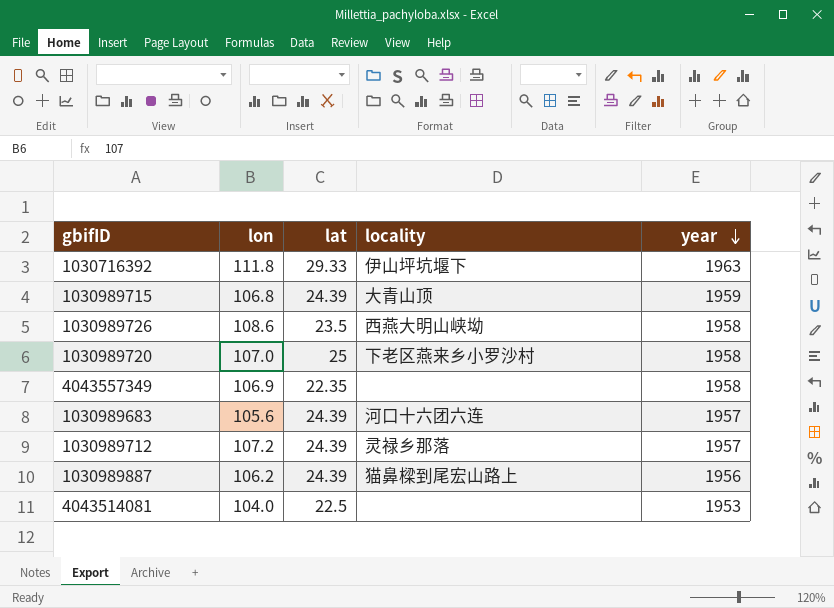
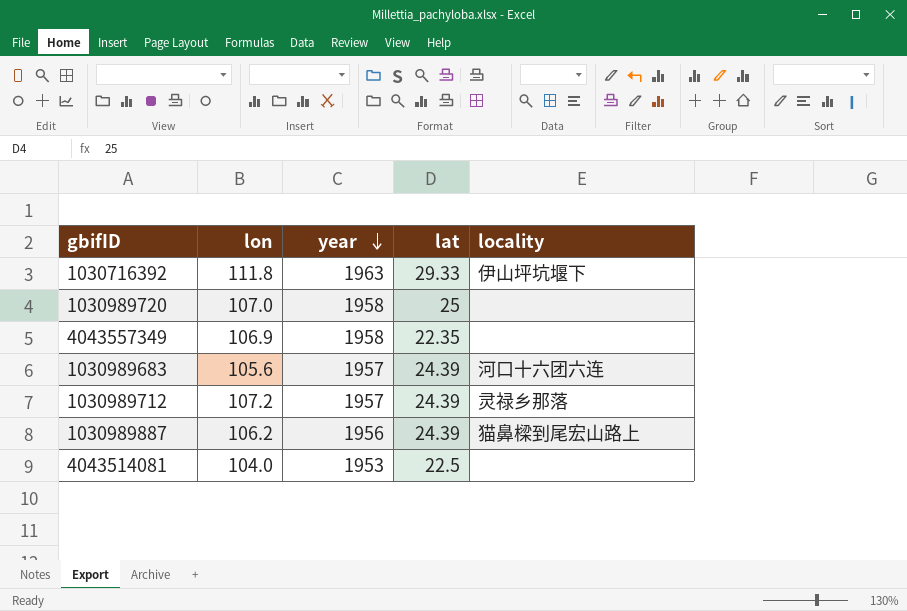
column year | position: 5 -> 3
row 1030989715: 106.8 | 24.39 | 大青山顶 | 1959 -> none
row 1030989726: 108.6 | 23.5 | 西燕大明山峡坳 | 1958 -> none
1030989720 | locality: 下老区燕来乡小罗沙村 -> none

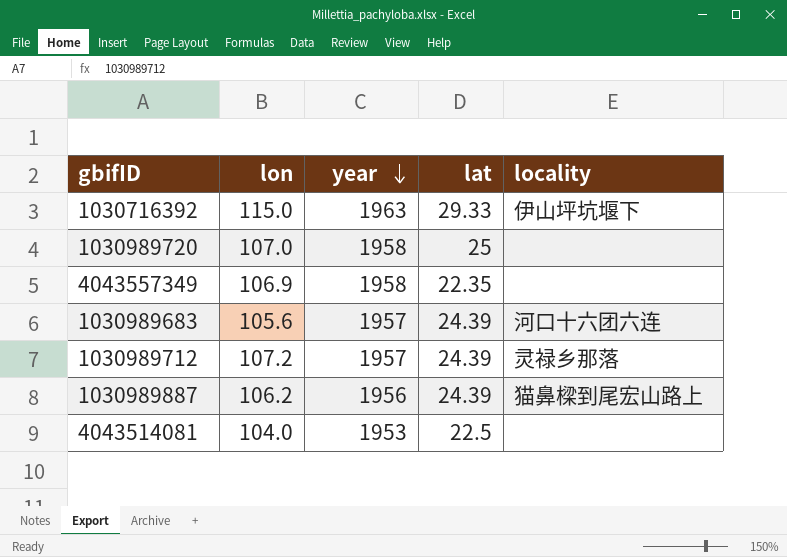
1030716392 | lon: 111.8 -> 115.0

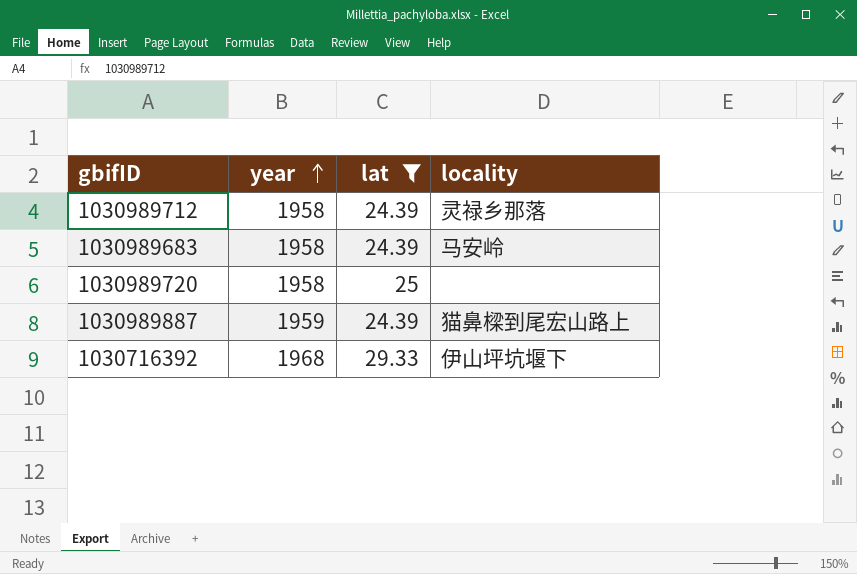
filter: none -> lat >= 24.39
row order: year descending -> year ascending
column lon | position: 2 -> none
1030989712 | year: 1957 -> 1958
1030989683 | year: 1957 -> 1958
1030989683 | locality: 河口十六团六连 -> 马安岭
1030989887 | year: 1956 -> 1959
1030716392 | year: 1963 -> 1968

